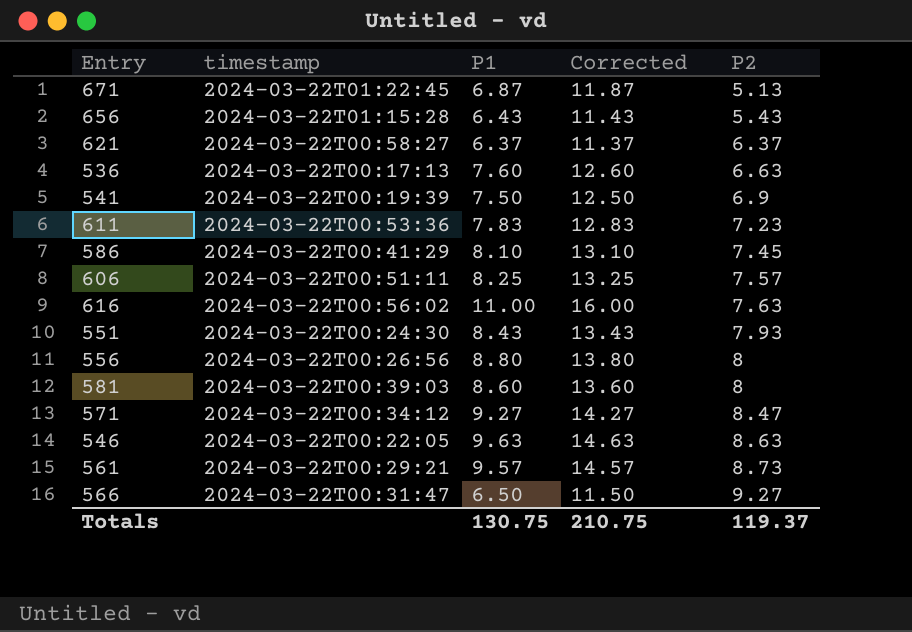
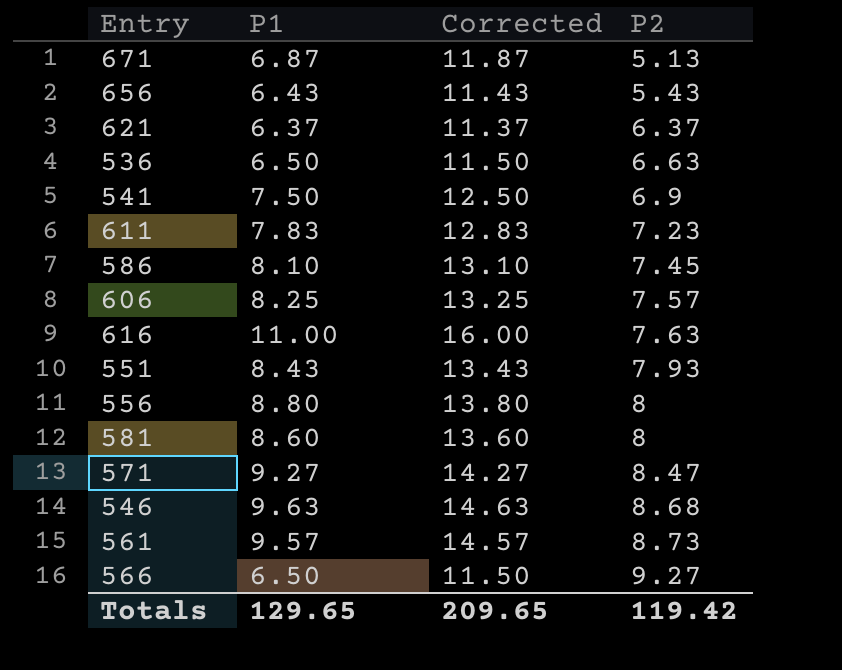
column timestamp | position: 2 -> none
536 | P1: 7.60 -> 6.50
536 | Corrected: 12.60 -> 11.50
546 | P2: 8.63 -> 8.68
Totals | P1: 130.75 -> 129.65
Totals | Corrected: 210.75 -> 209.65
Totals | P2: 119.37 -> 119.42

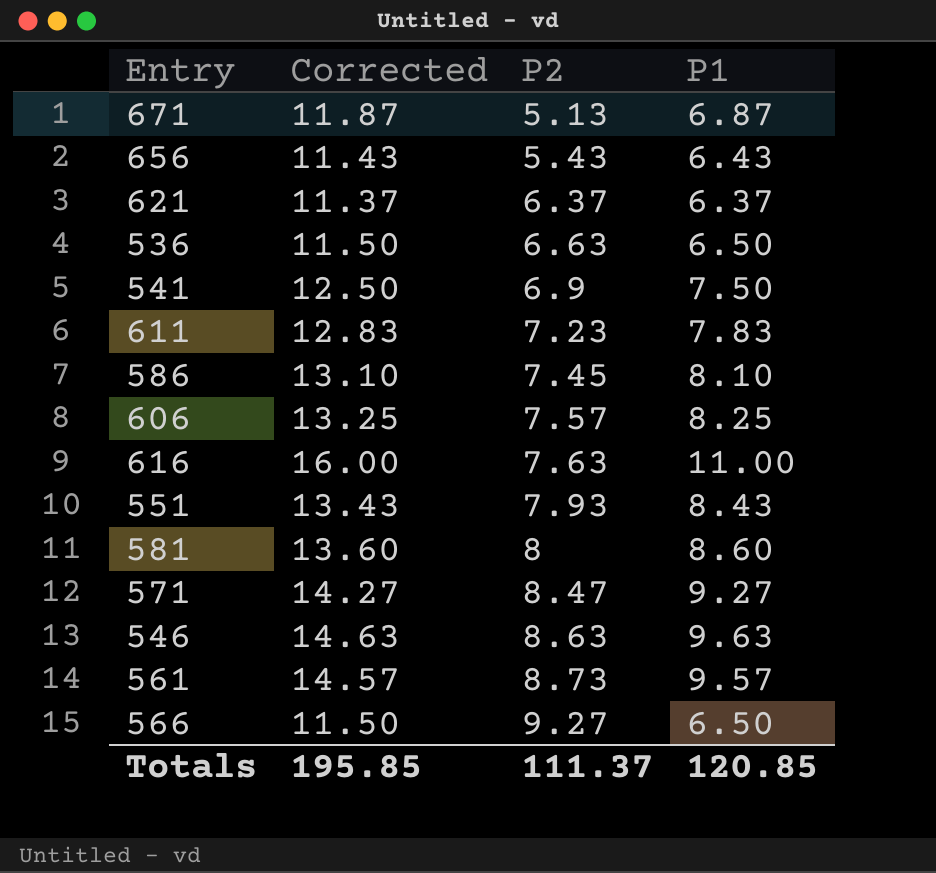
column P1 | position: 2 -> 4
row 556: 8.80 | 13.80 | 8 -> none
546 | P2: 8.68 -> 8.63
Totals | Corrected: 209.65 -> 195.85
Totals | P2: 119.42 -> 111.37
Totals | P1: 129.65 -> 120.85

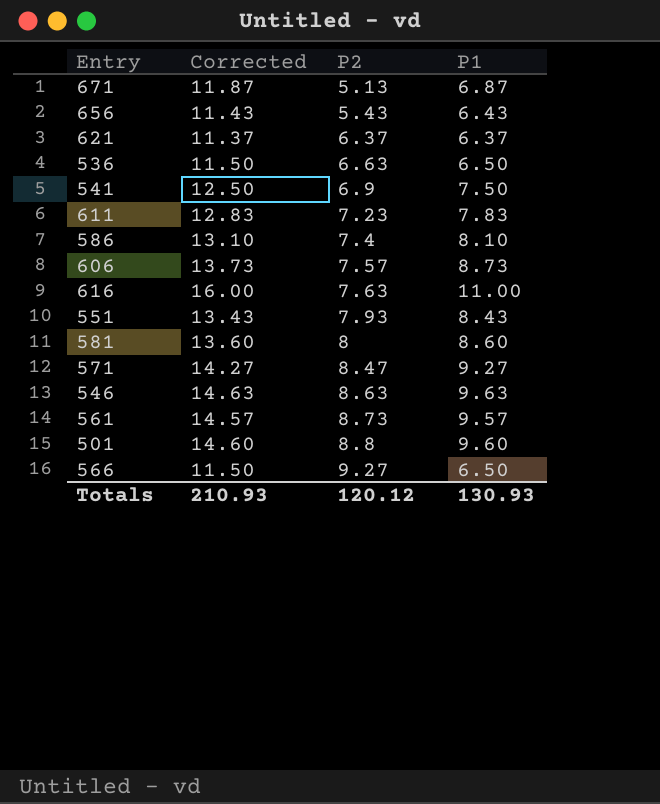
586 | P2: 7.45 -> 7.4
606 | Corrected: 13.25 -> 13.73
606 | P1: 8.25 -> 8.73
row 501: none -> 14.60 | 8.8 | 9.60
Totals | Corrected: 195.85 -> 210.93
Totals | P2: 111.37 -> 120.12
Totals | P1: 120.85 -> 130.93

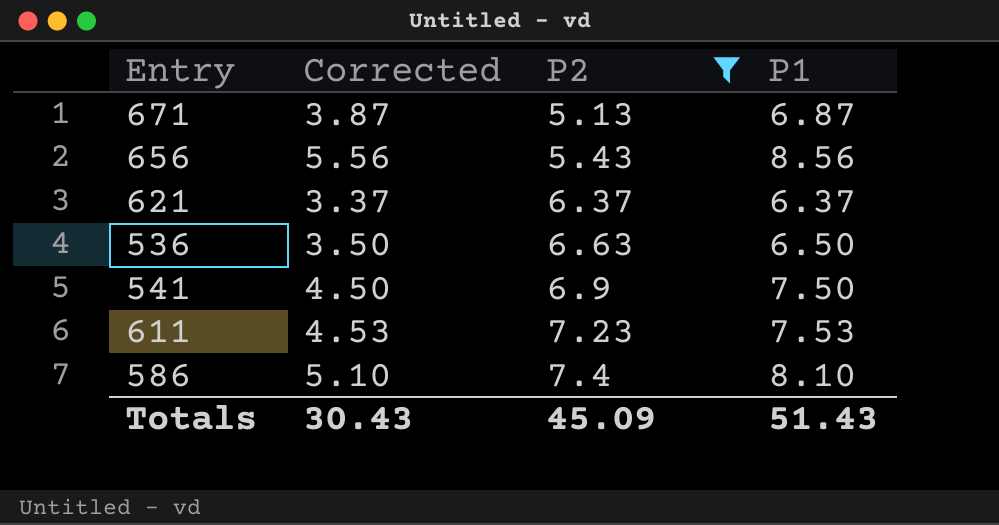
filter: none -> P2 <= 7.4
column Corrected | formula: [P1] + 5 -> [P1] - 3
656 | P1: 6.43 -> 8.56
611 | P1: 7.83 -> 7.53
Totals | Corrected: 210.93 -> 30.43
Totals | P2: 120.12 -> 45.09
Totals | P1: 130.93 -> 51.43

